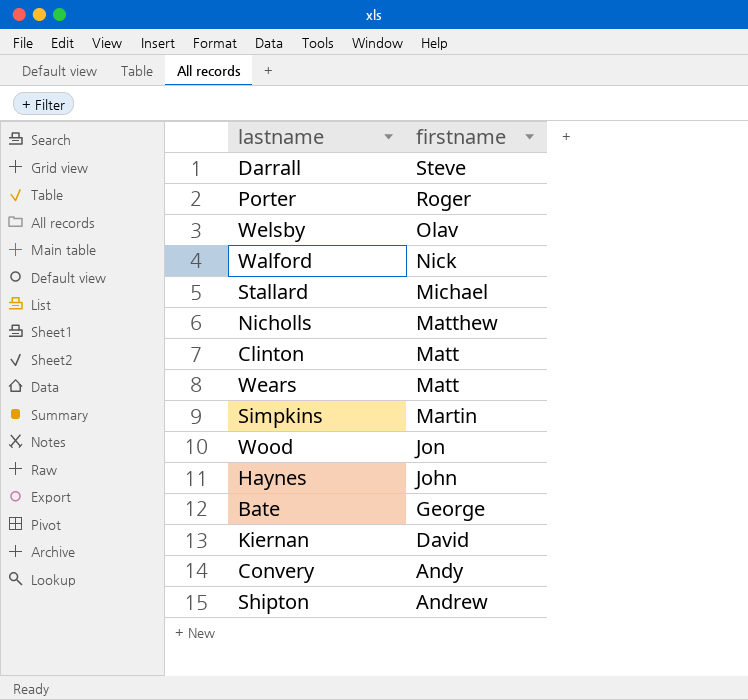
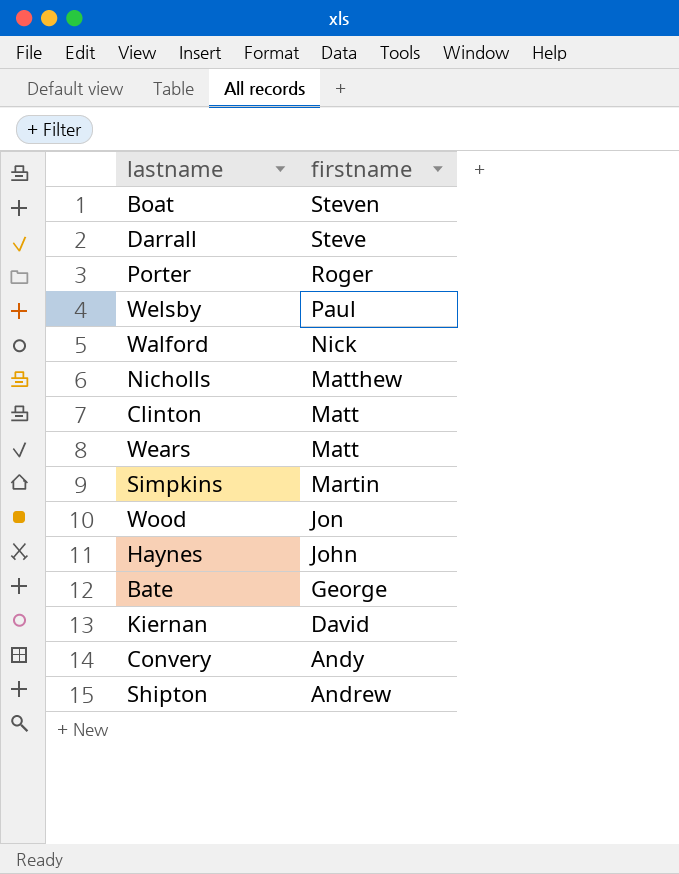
row Stallard: Michael -> none
row Boat: none -> Steven
Welsby | firstname: Olav -> Paul

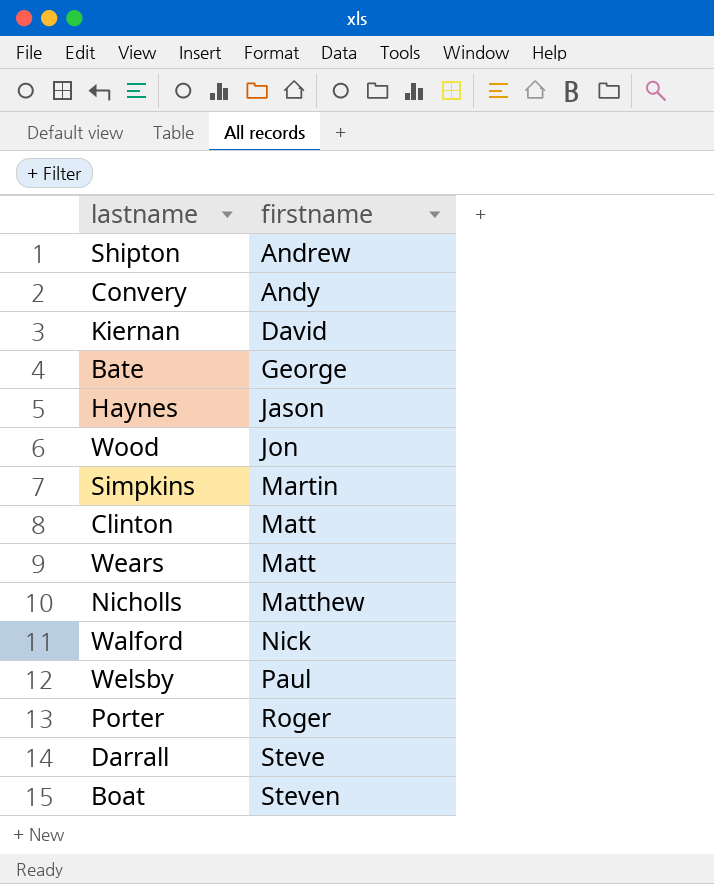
row order: firstname descending -> firstname ascending
Haynes | firstname: John -> Jason

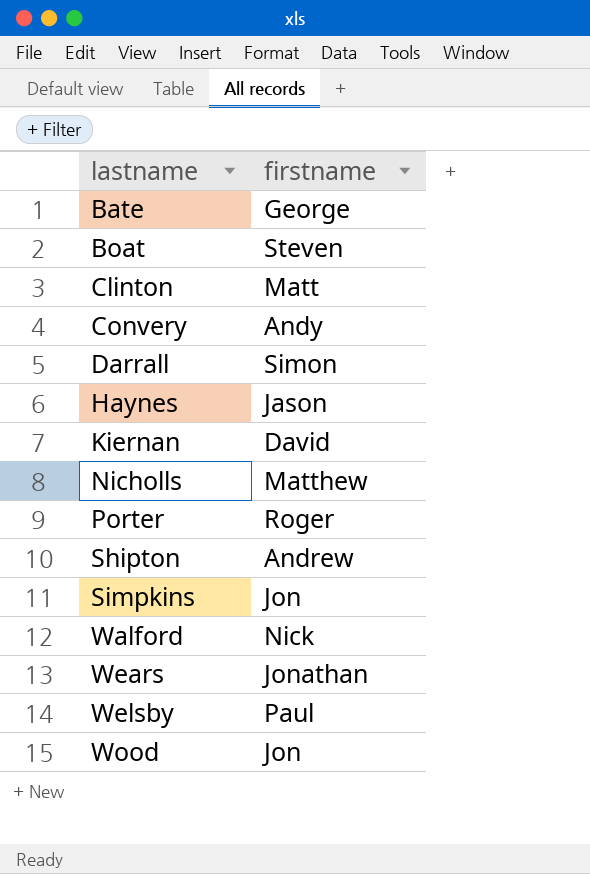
row order: firstname ascending -> lastname ascending
Darrall | firstname: Steve -> Simon
Simpkins | firstname: Martin -> Jon
Wears | firstname: Matt -> Jonathan

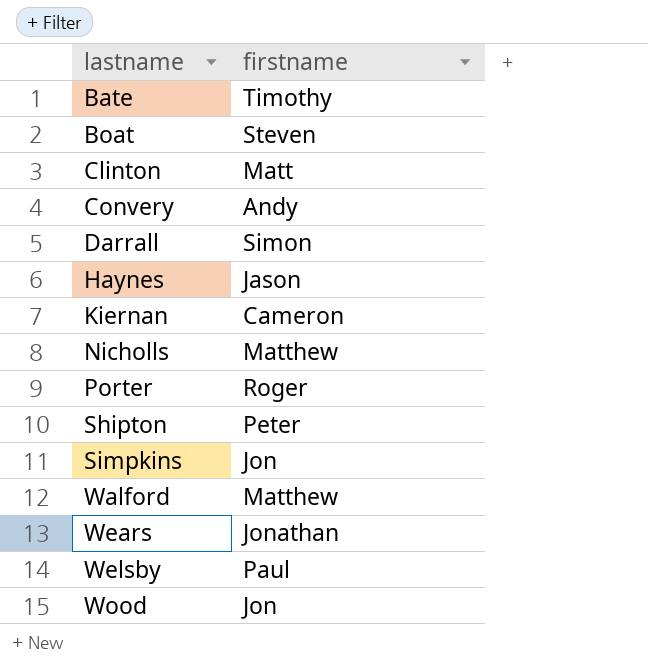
Bate | firstname: George -> Timothy
Kiernan | firstname: David -> Cameron
Shipton | firstname: Andrew -> Peter
Walford | firstname: Nick -> Matthew

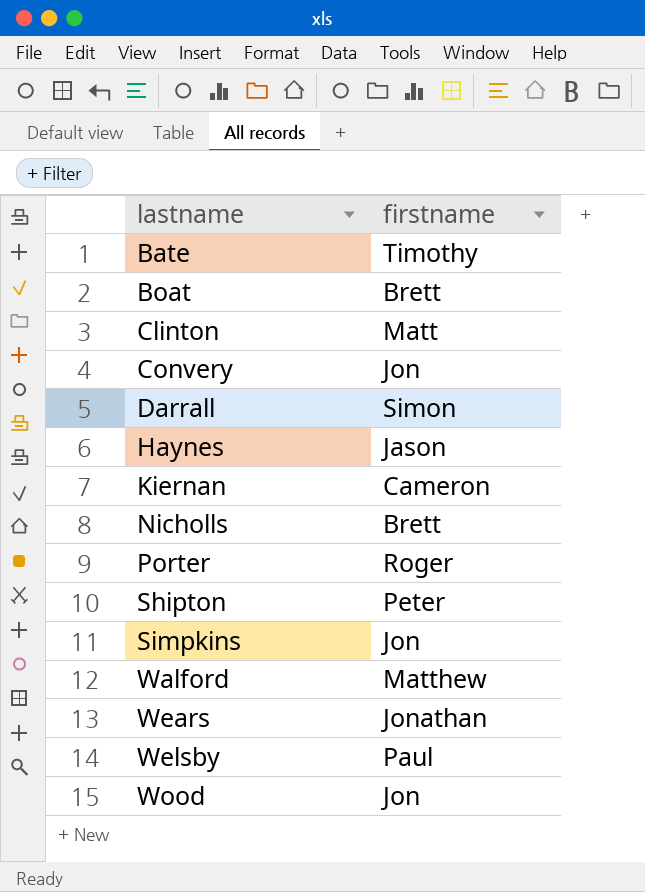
Boat | firstname: Steven -> Brett
Convery | firstname: Andy -> Jon
Nicholls | firstname: Matthew -> Brett

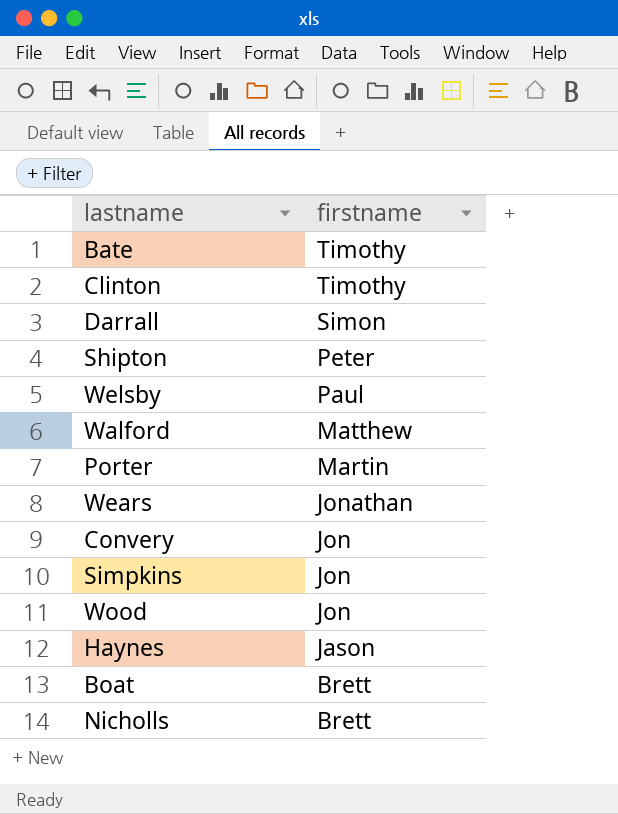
row order: lastname ascending -> firstname descending
row Kiernan: Cameron -> none
Clinton | firstname: Matt -> Timothy
Porter | firstname: Roger -> Martin

